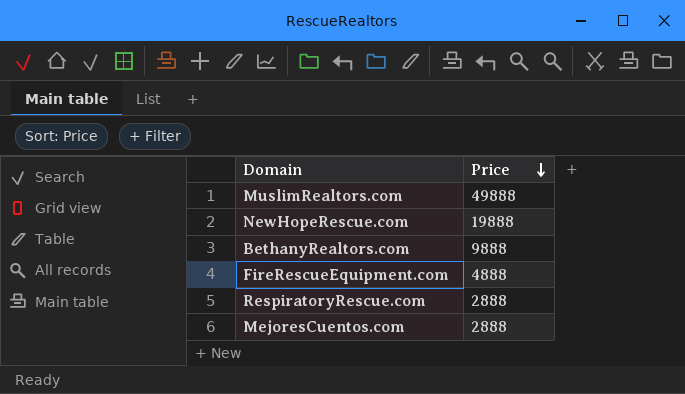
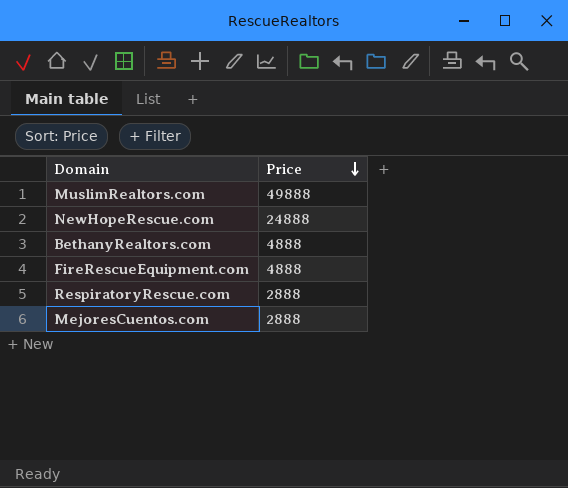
NewHopeRescue.com | Price: 19888 -> 24888
BethanyRealtors.com | Price: 9888 -> 4888

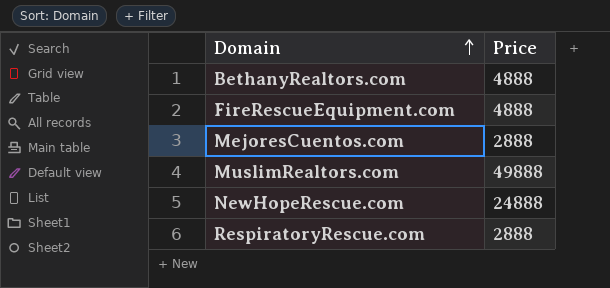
row order: Price descending -> Domain ascending

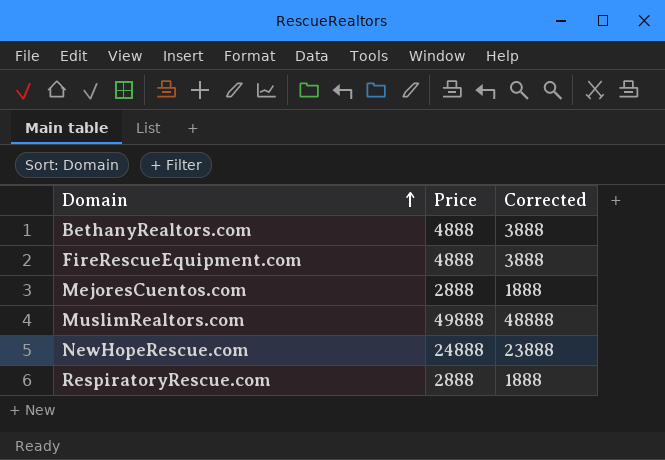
column Corrected | formula: none -> [Price] - 1000

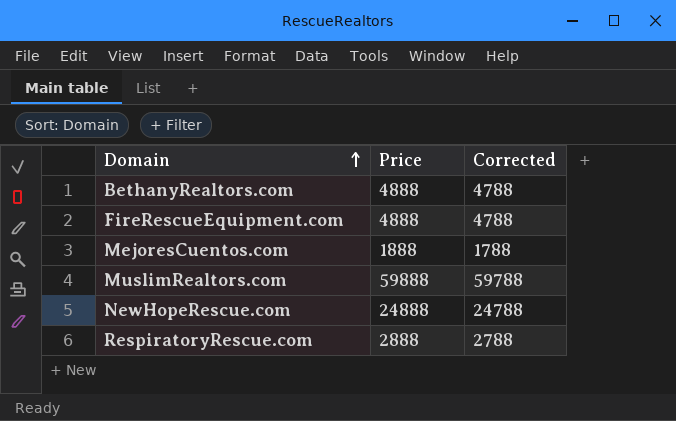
column Corrected | formula: [Price] - 1000 -> [Price] - 100
MejoresCuentos.com | Price: 2888 -> 1888
MuslimRealtors.com | Price: 49888 -> 59888

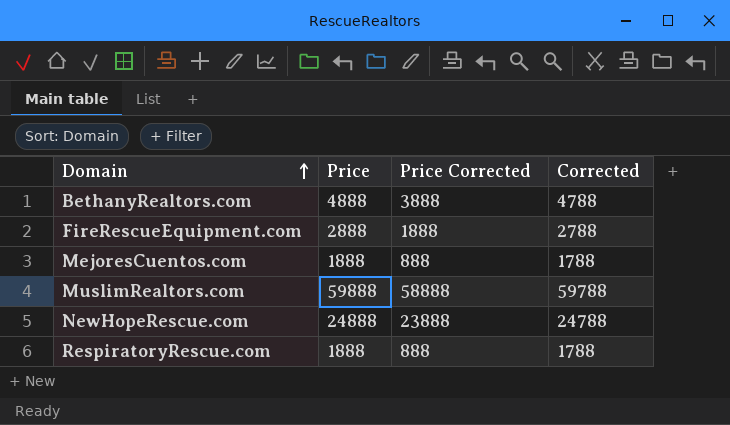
column Price Corrected | formula: none -> [Price] - 1000
FireRescueEquipment.com | Price: 4888 -> 2888
FireRescueEquipment.com | Corrected: 4788 -> 2788
RespiratoryRescue.com | Price: 2888 -> 1888
RespiratoryRescue.com | Corrected: 2788 -> 1788

